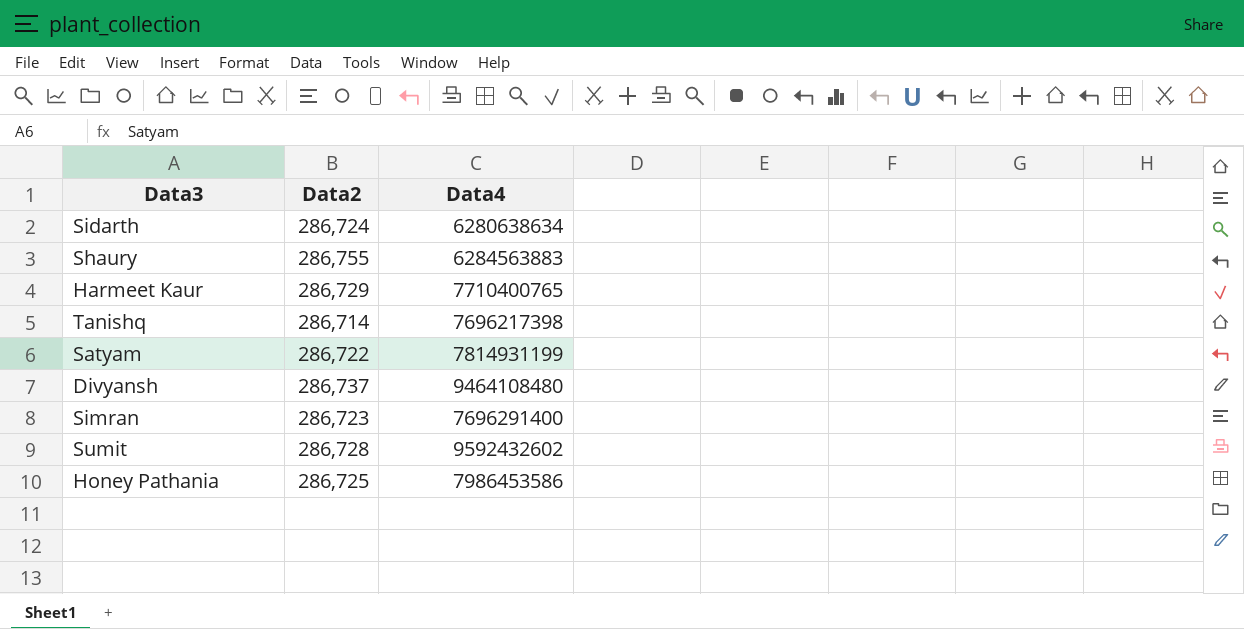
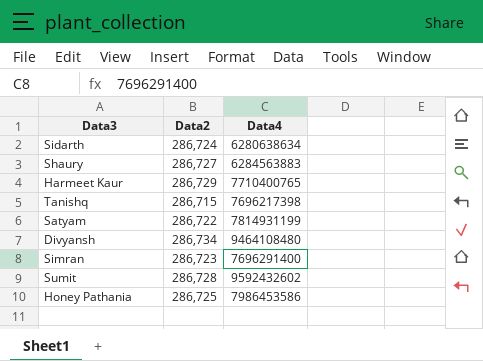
Shaury | Data2: 286,755 -> 286,727
Tanishq | Data2: 286,714 -> 286,715
Divyansh | Data2: 286,737 -> 286,734

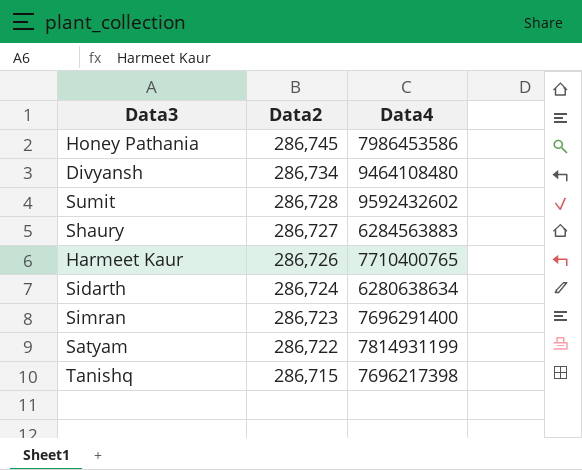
row order: none -> Data2 descending
Honey Pathania | Data2: 286,725 -> 286,745
Harmeet Kaur | Data2: 286,729 -> 286,726

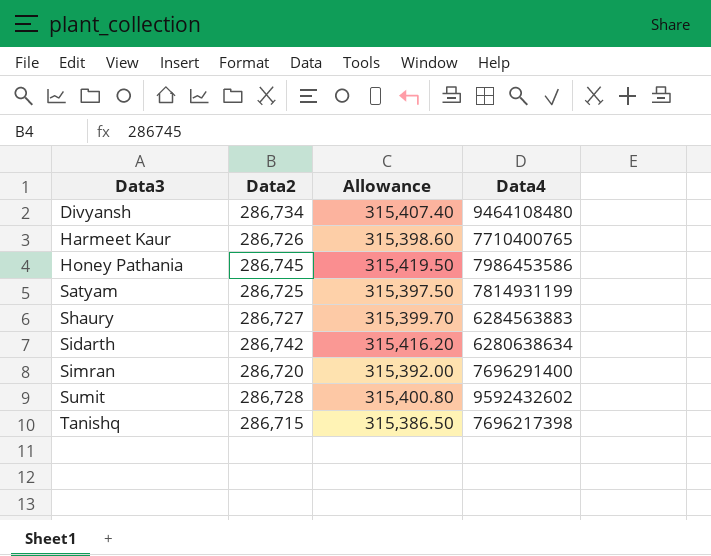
row order: Data2 descending -> Data3 ascending
column Allowance | formula: none -> [Data2] * 1.1
Satyam | Data2: 286,722 -> 286,725
Sidarth | Data2: 286,724 -> 286,742
Simran | Data2: 286,723 -> 286,720

